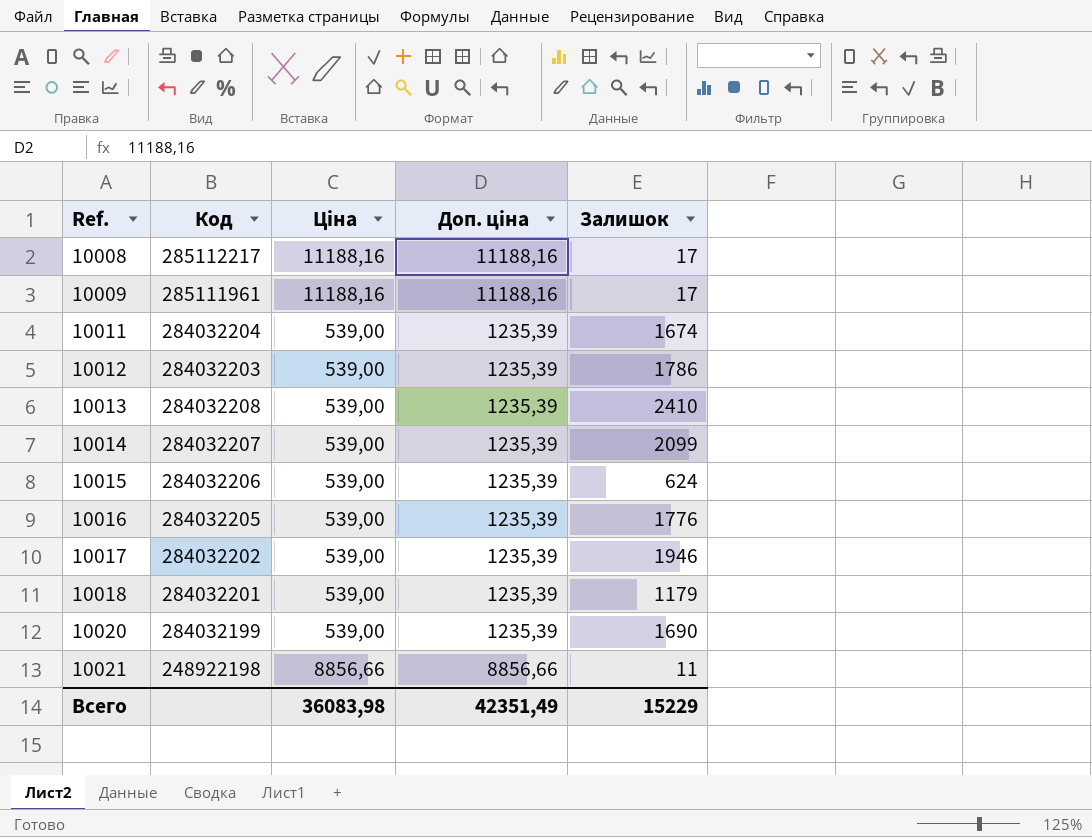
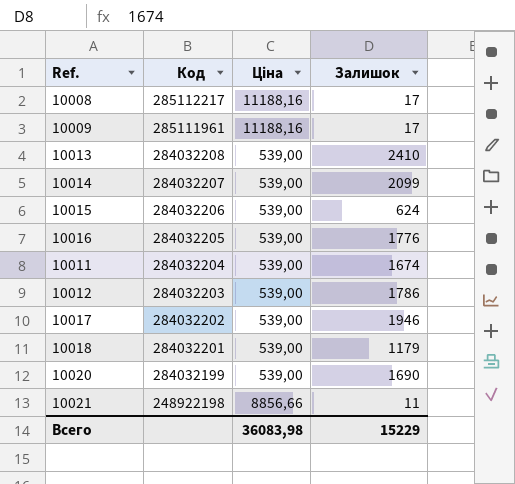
row order: Ref. ascending -> Код descending
column Доп. ціна | position: 4 -> none

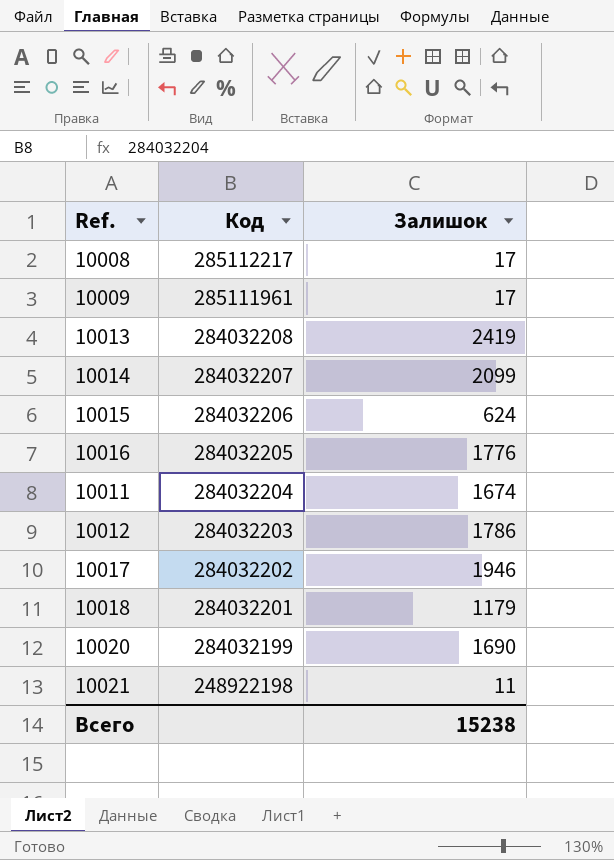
column Ціна | position: 3 -> none
10013 | Залишок: 2410 -> 2419
Всего | Залишок: 15229 -> 15238

